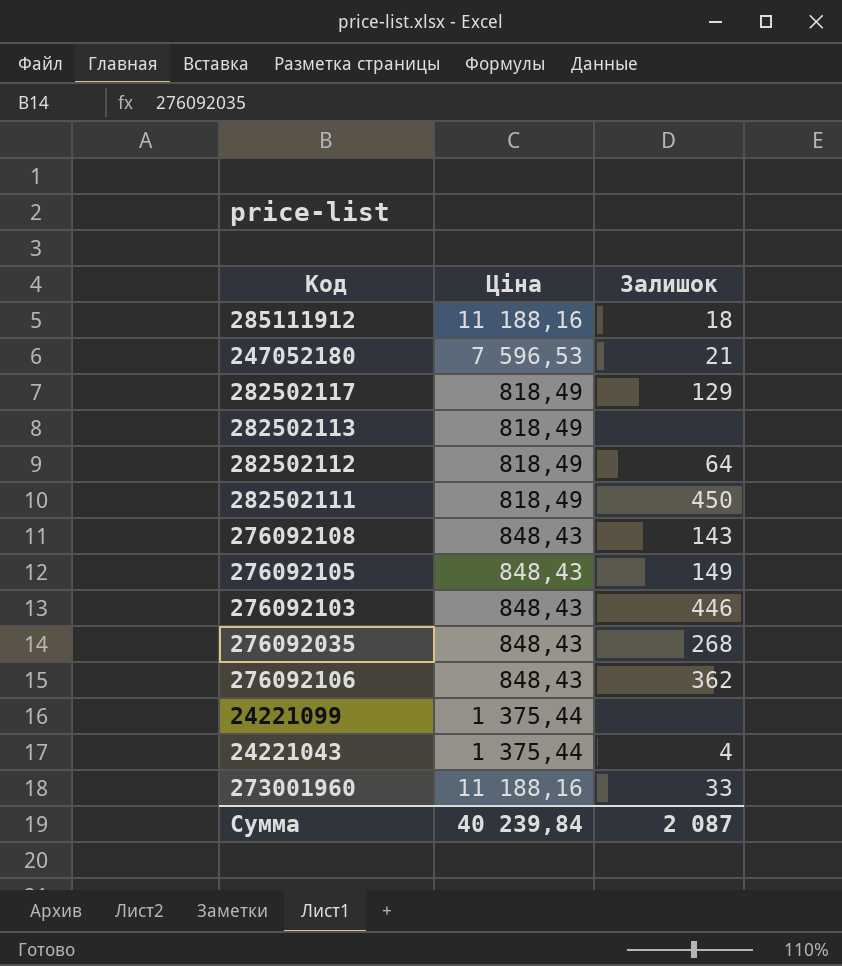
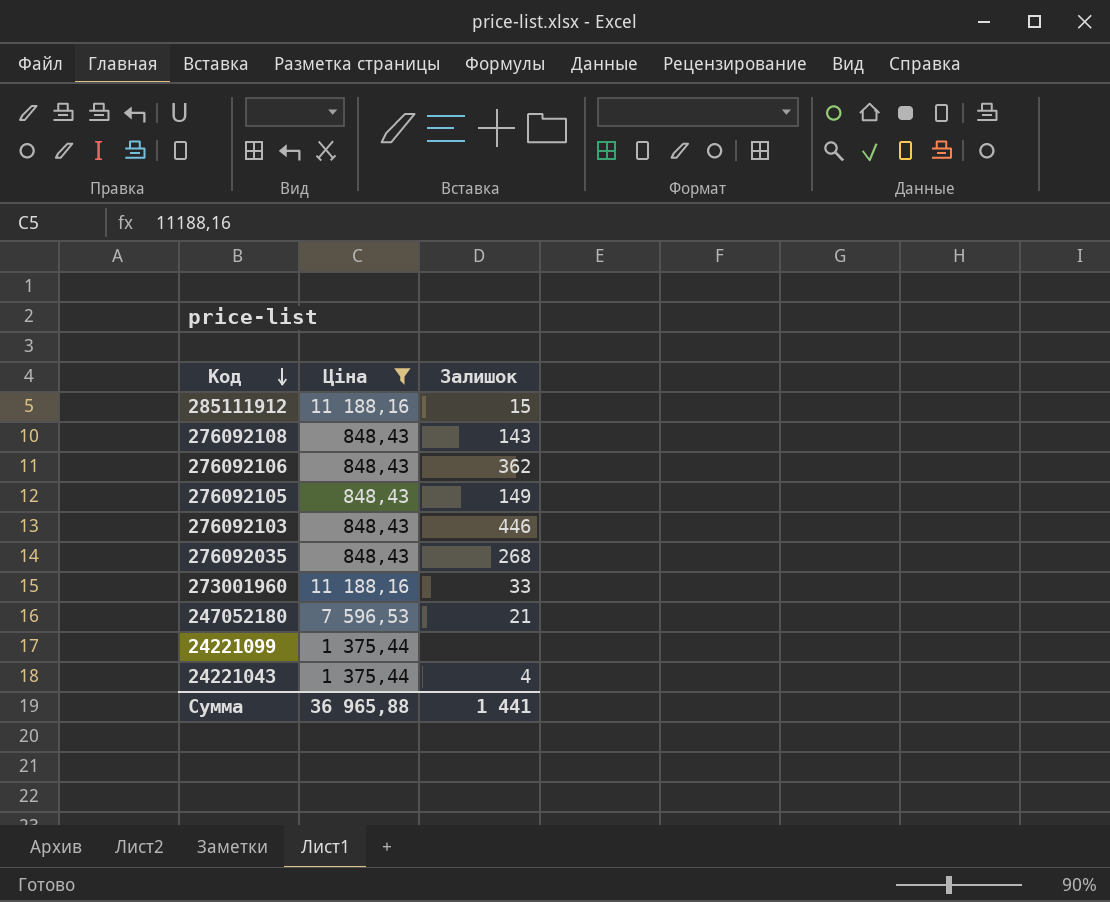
filter: none -> Ціна != 818,49
row order: none -> Код descending
285111912 | Залишок: 18 -> 15
Сумма | Ціна: 40 239,84 -> 36 965,88
Сумма | Залишок: 2 087 -> 1 441

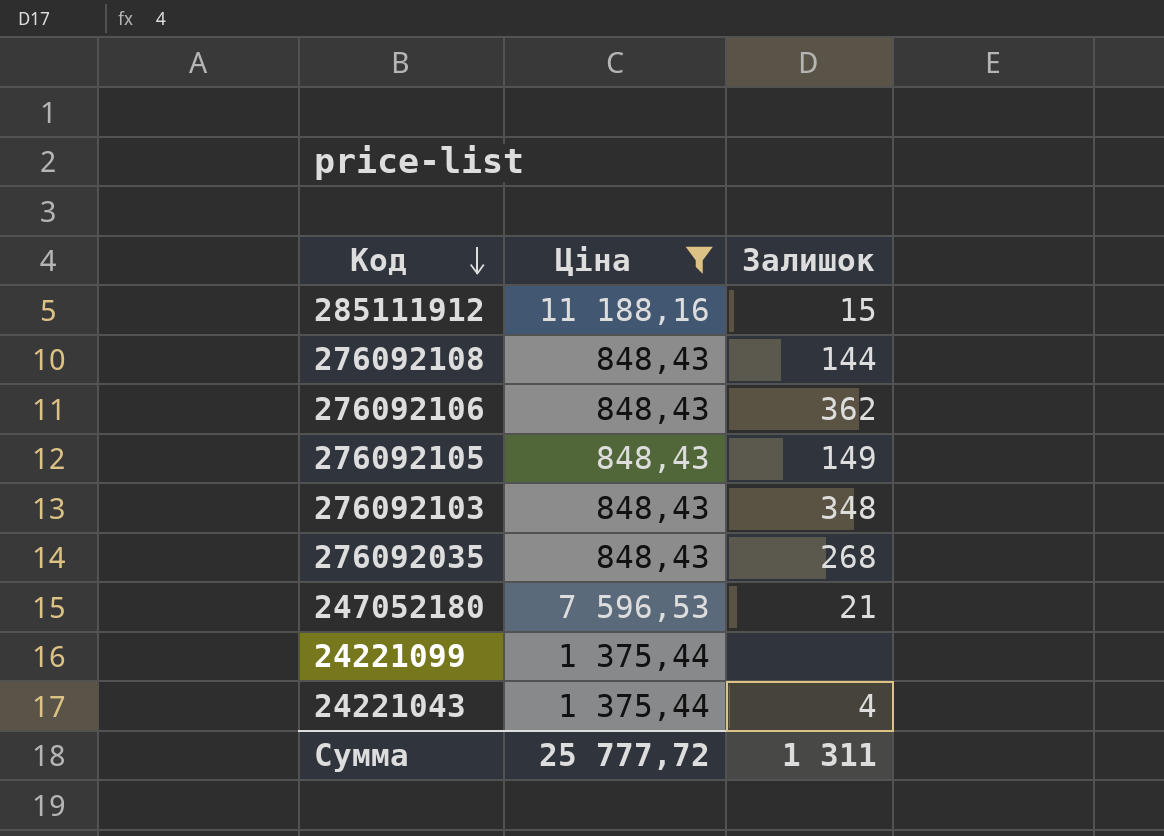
row 273001960: 11 188,16 | 33 -> none
276092108 | Залишок: 143 -> 144
276092103 | Залишок: 446 -> 348
Сумма | Ціна: 36 965,88 -> 25 777,72
Сумма | Залишок: 1 441 -> 1 311

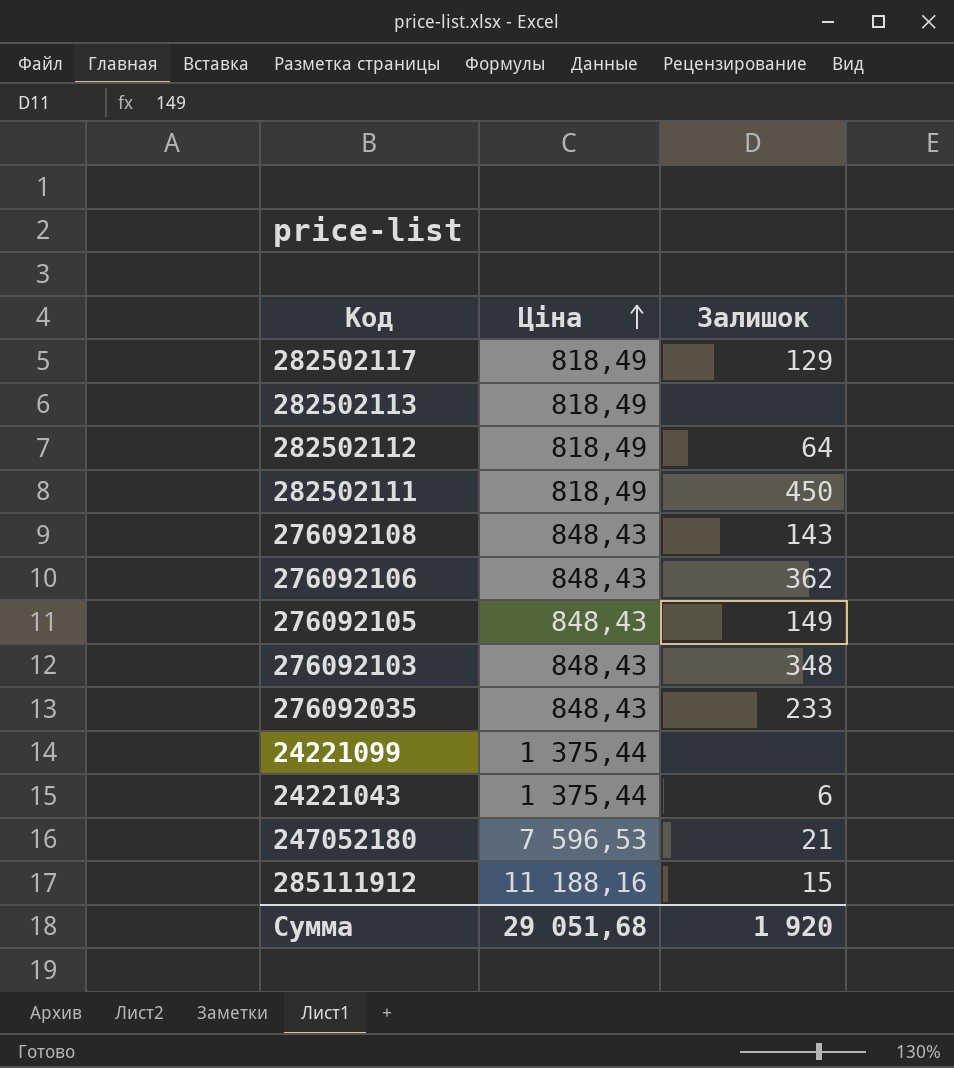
filter: Ціна != 818,49 -> none
row order: Код descending -> Ціна ascending
276092108 | Залишок: 144 -> 143
276092035 | Залишок: 268 -> 233
24221043 | Залишок: 4 -> 6
Сумма | Ціна: 25 777,72 -> 29 051,68
Сумма | Залишок: 1 311 -> 1 920

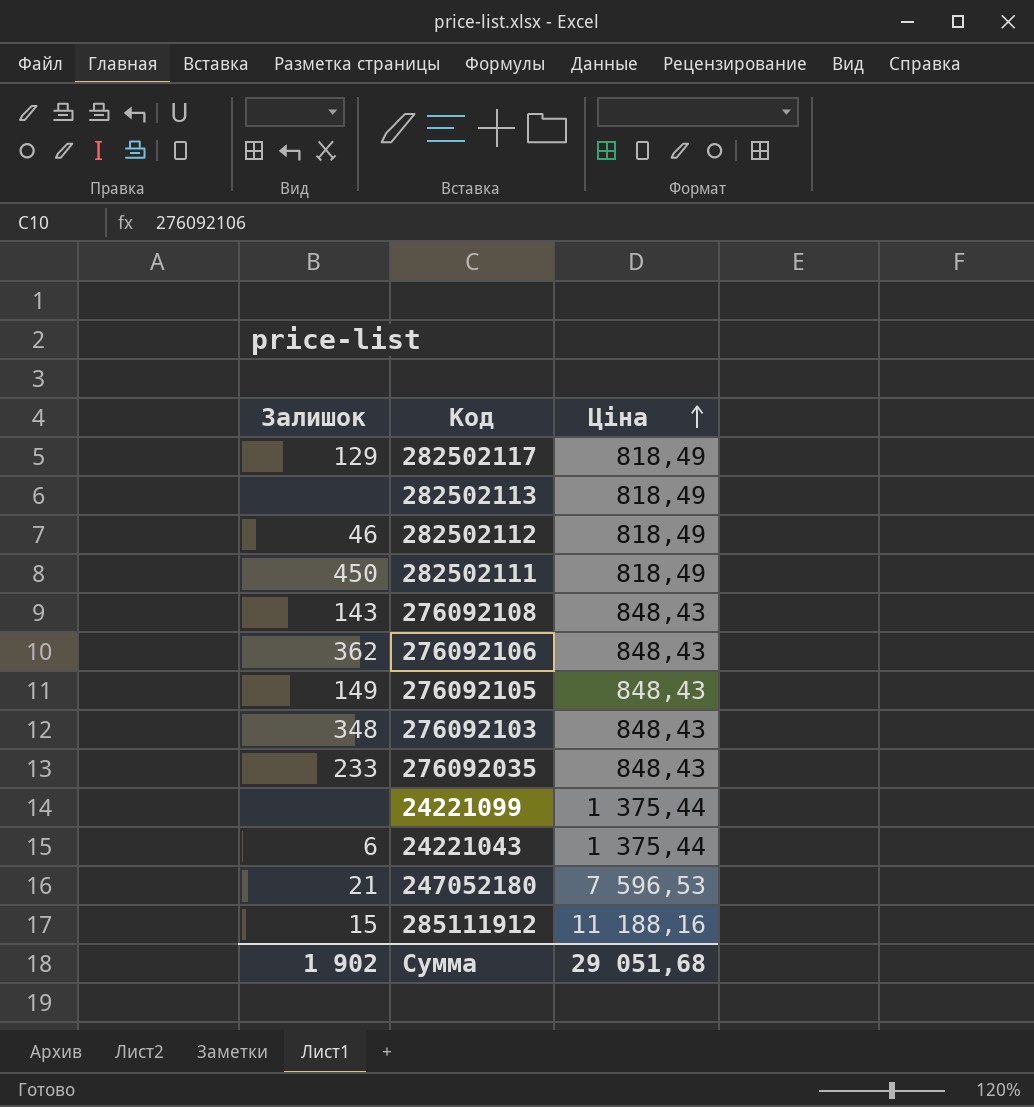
column Залишок | position: 3 -> 1
282502112 | Залишок: 64 -> 46
Сумма | Залишок: 1 920 -> 1 902

